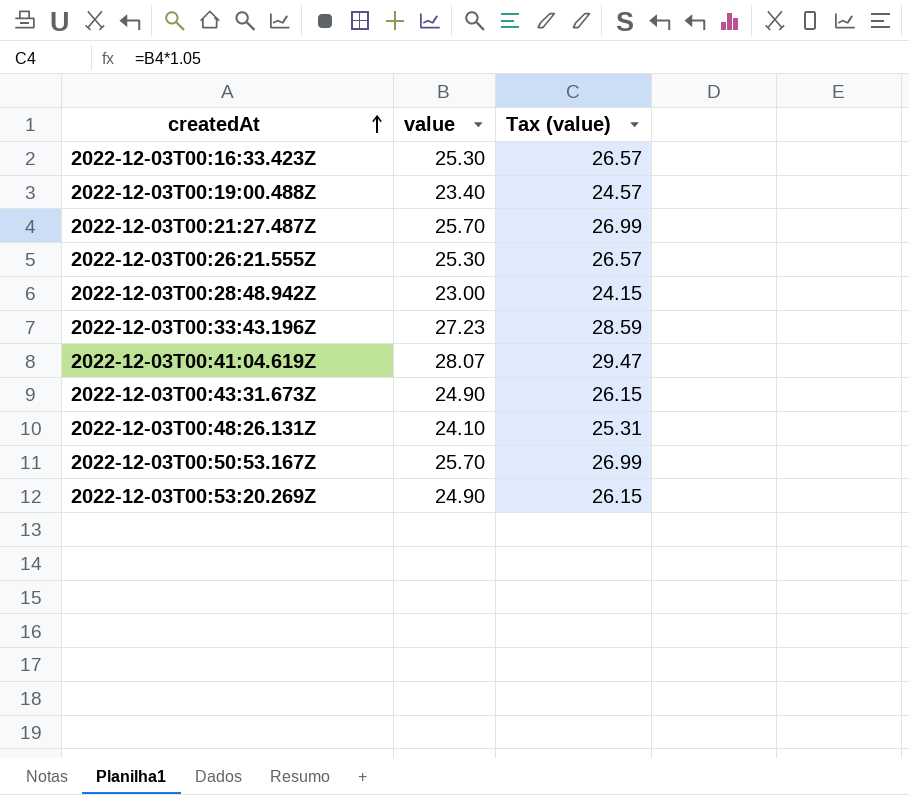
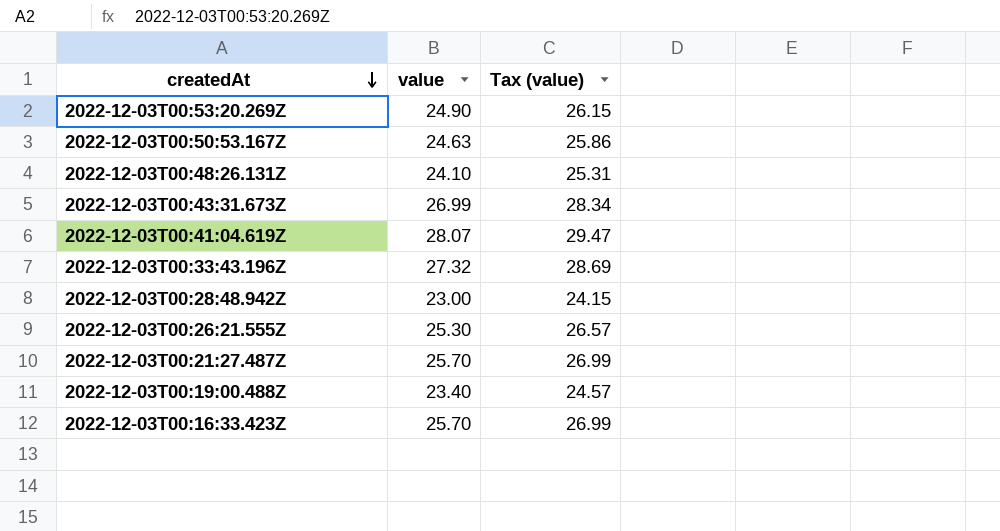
row order: createdAt ascending -> createdAt descending
2022-12-03T00:50:53.167Z | value: 25.70 -> 24.63
2022-12-03T00:50:53.167Z | Tax (value): 26.99 -> 25.86
2022-12-03T00:43:31.673Z | value: 24.90 -> 26.99
2022-12-03T00:43:31.673Z | Tax (value): 26.15 -> 28.34
2022-12-03T00:33:43.196Z | value: 27.23 -> 27.32
2022-12-03T00:33:43.196Z | Tax (value): 28.59 -> 28.69
2022-12-03T00:16:33.423Z | value: 25.30 -> 25.70
2022-12-03T00:16:33.423Z | Tax (value): 26.57 -> 26.99

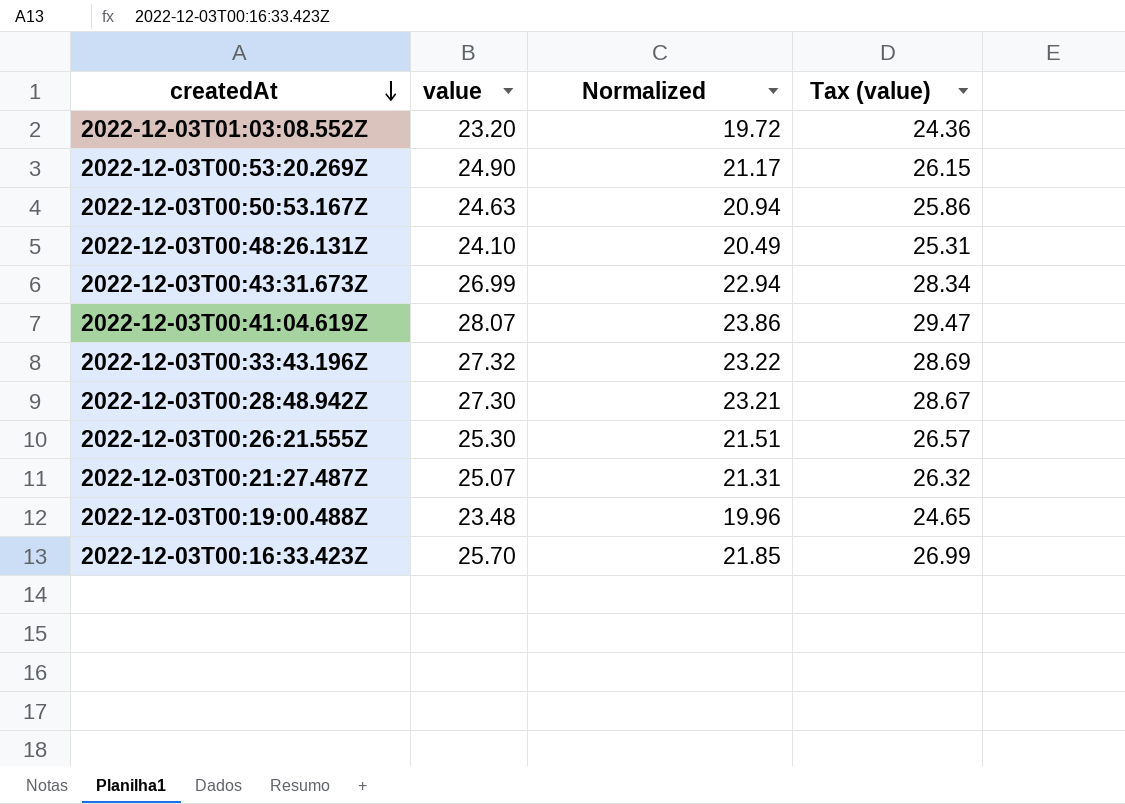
column Normalized | formula: none -> [value] * 0.85
row 2022-12-03T01:03:08.552Z: none -> 23.20 | 19.72 | 24.36
2022-12-03T00:28:48.942Z | value: 23.00 -> 27.30
2022-12-03T00:28:48.942Z | Tax (value): 24.15 -> 28.67
2022-12-03T00:21:27.487Z | value: 25.70 -> 25.07
2022-12-03T00:21:27.487Z | Tax (value): 26.99 -> 26.32
2022-12-03T00:19:00.488Z | value: 23.40 -> 23.48
2022-12-03T00:19:00.488Z | Tax (value): 24.57 -> 24.65

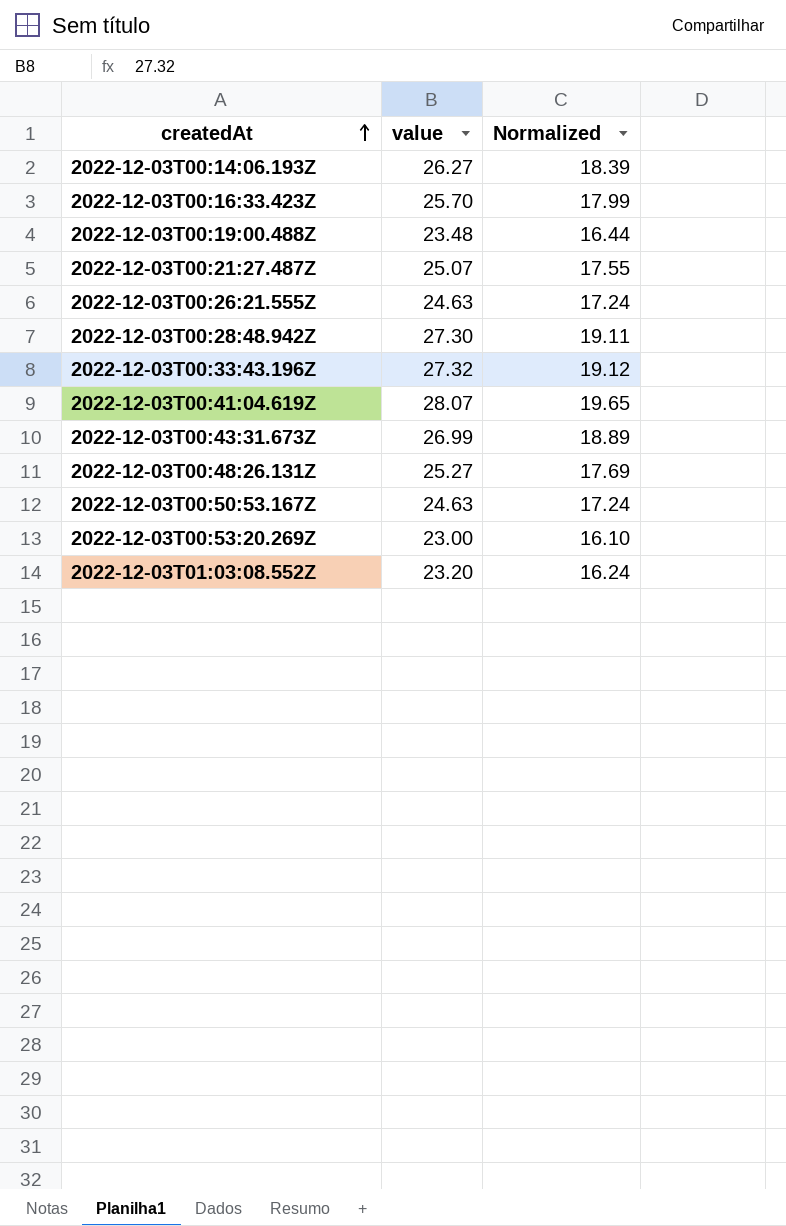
row order: createdAt descending -> createdAt ascending
column Tax (value) | formula: [value] * 1.05 -> none
column Normalized | formula: [value] * 0.85 -> [value] * 0.7
row 2022-12-03T00:14:06.193Z: none -> 26.27 | 18.39
2022-12-03T00:26:21.555Z | value: 25.30 -> 24.63
2022-12-03T00:48:26.131Z | value: 24.10 -> 25.27
2022-12-03T00:53:20.269Z | value: 24.90 -> 23.00

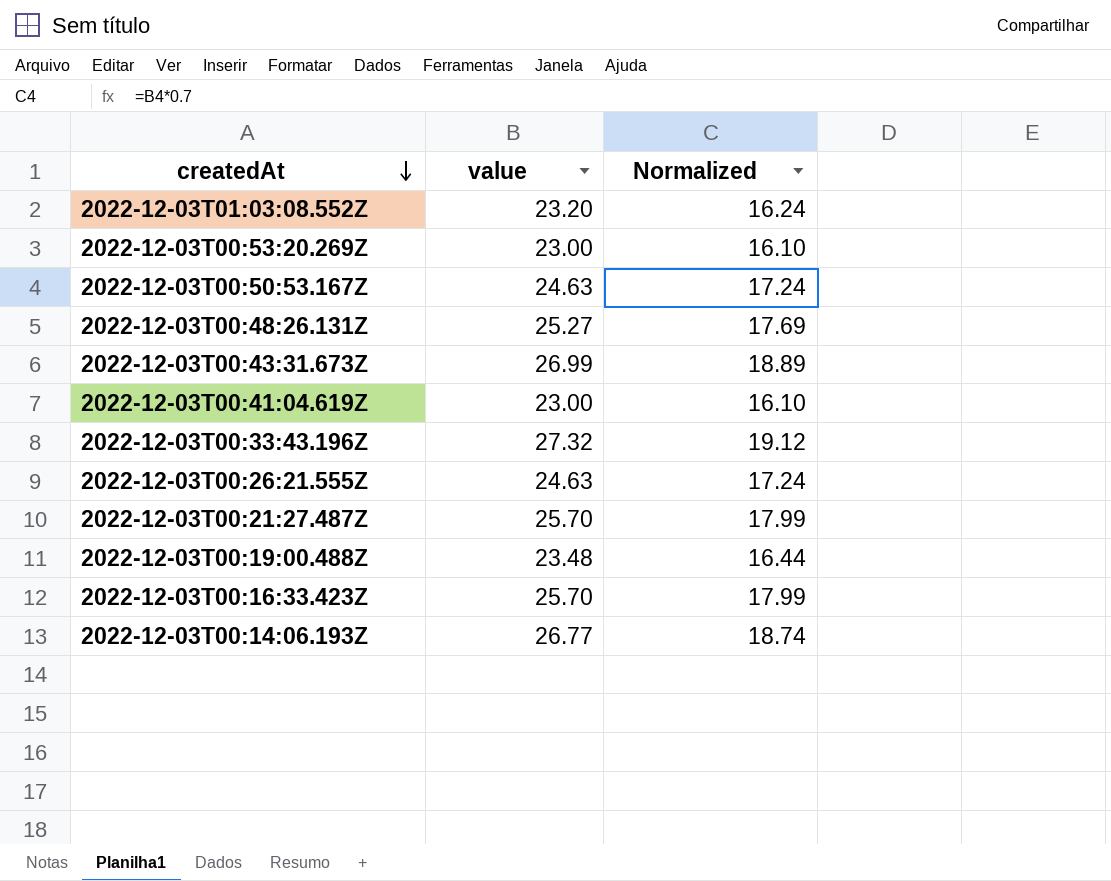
row order: createdAt ascending -> createdAt descending
row 2022-12-03T00:28:48.942Z: 27.30 | 19.11 -> none
2022-12-03T00:41:04.619Z | value: 28.07 -> 23.00
2022-12-03T00:41:04.619Z | Normalized: 19.65 -> 16.10
2022-12-03T00:21:27.487Z | value: 25.07 -> 25.70
2022-12-03T00:21:27.487Z | Normalized: 17.55 -> 17.99
2022-12-03T00:14:06.193Z | value: 26.27 -> 26.77
2022-12-03T00:14:06.193Z | Normalized: 18.39 -> 18.74

